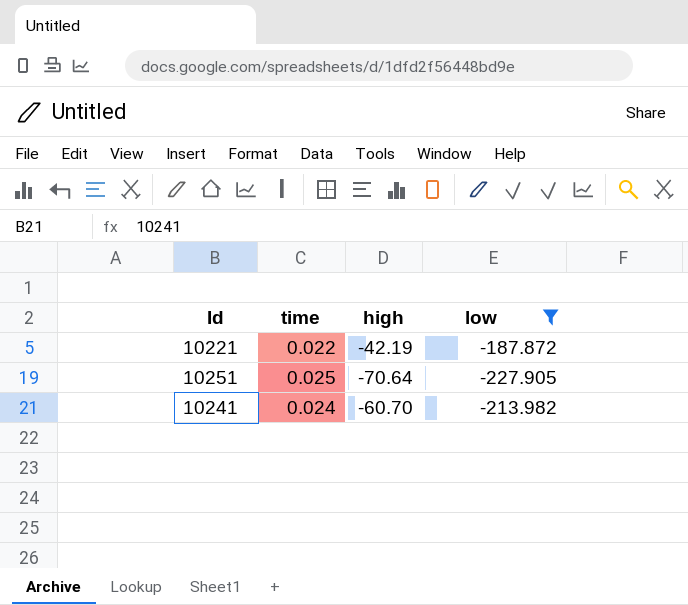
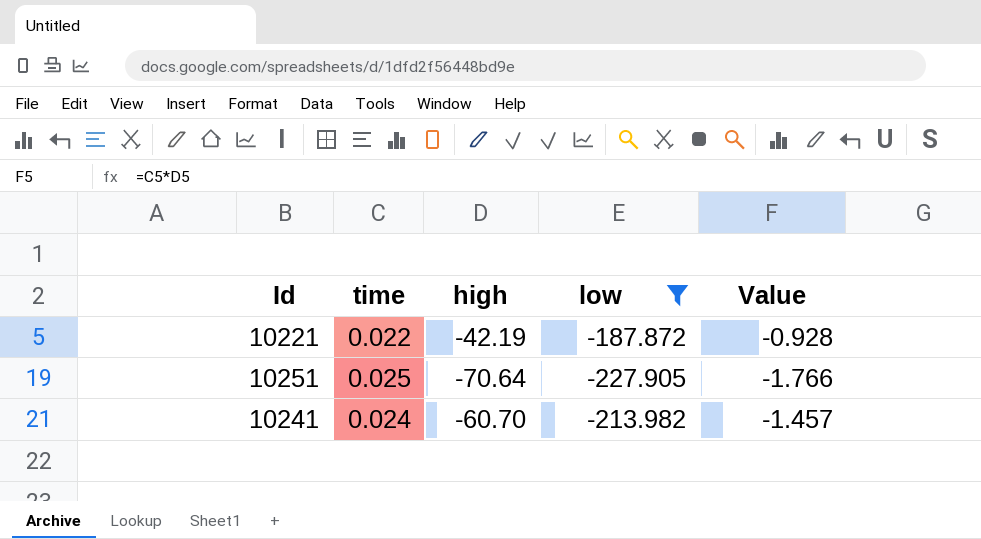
column Value | formula: none -> [time] * [high]

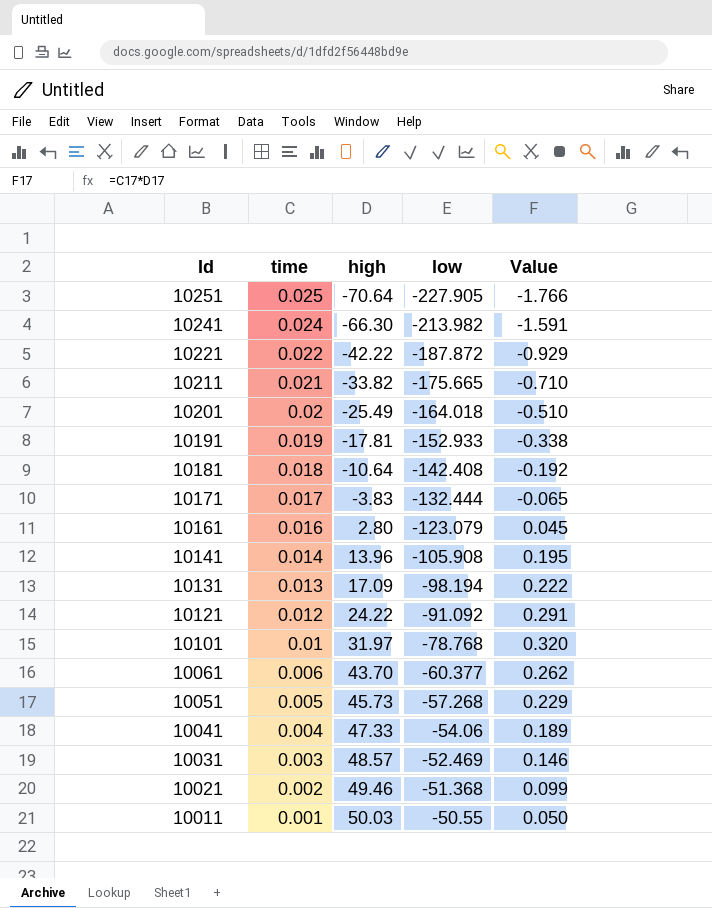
filter: low <= -187.872 -> none
row order: none -> Id descending
10241 | high: -60.70 -> -66.30
10241 | Value: -1.457 -> -1.591
10221 | high: -42.19 -> -42.22
10221 | Value: -0.928 -> -0.929

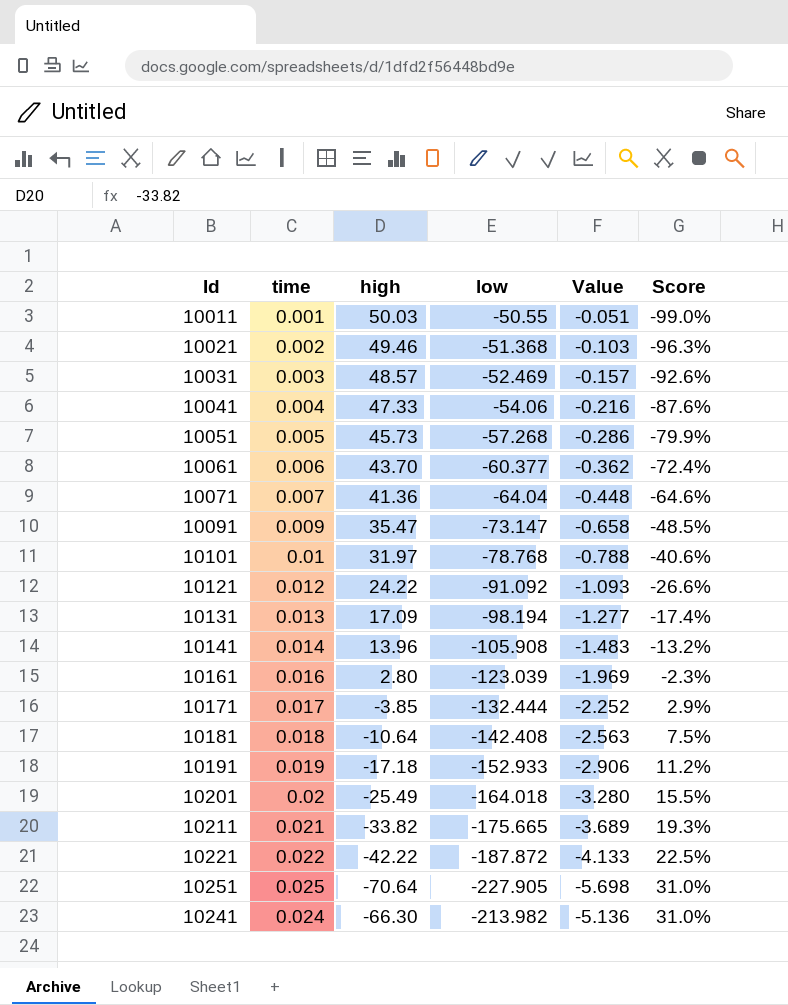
row order: Id descending -> Score ascending
column Value | formula: [time] * [high] -> [time] * [low]
column Score | formula: none -> [high] / [low]
row 10071: none -> 0.007 | 41.36 | -64.04 | -0.448 | -64.6%
row 10091: none -> 0.009 | 35.47 | -73.147 | -0.658 | -48.5%
10161 | low: -123.079 -> -123.039
10171 | high: -3.83 -> -3.85
10191 | high: -17.81 -> -17.18

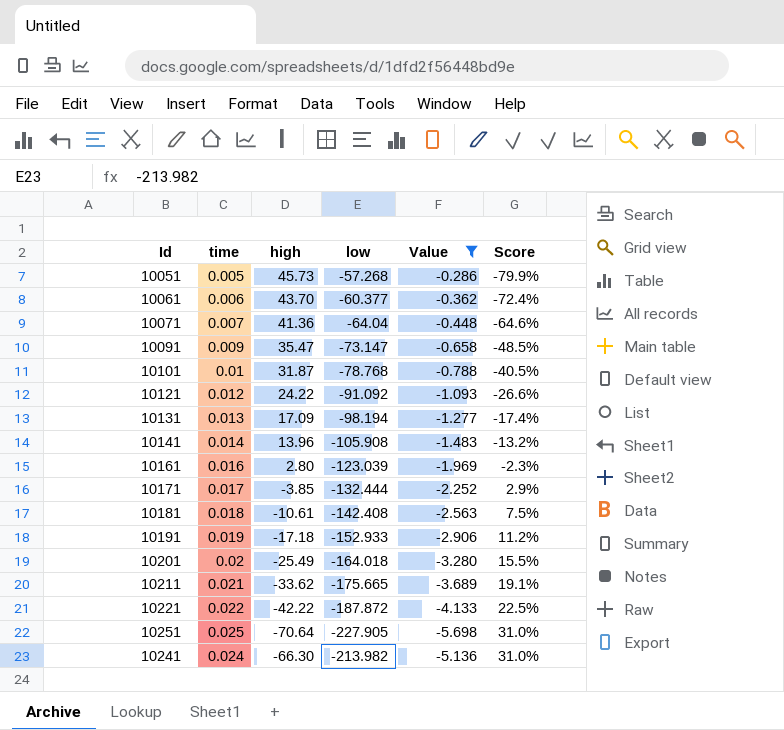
filter: none -> Value <= -0.286
10101 | high: 31.97 -> 31.87
10101 | Score: -40.6% -> -40.5%
10181 | high: -10.64 -> -10.61
10211 | high: -33.82 -> -33.62
10211 | Score: 19.3% -> 19.1%

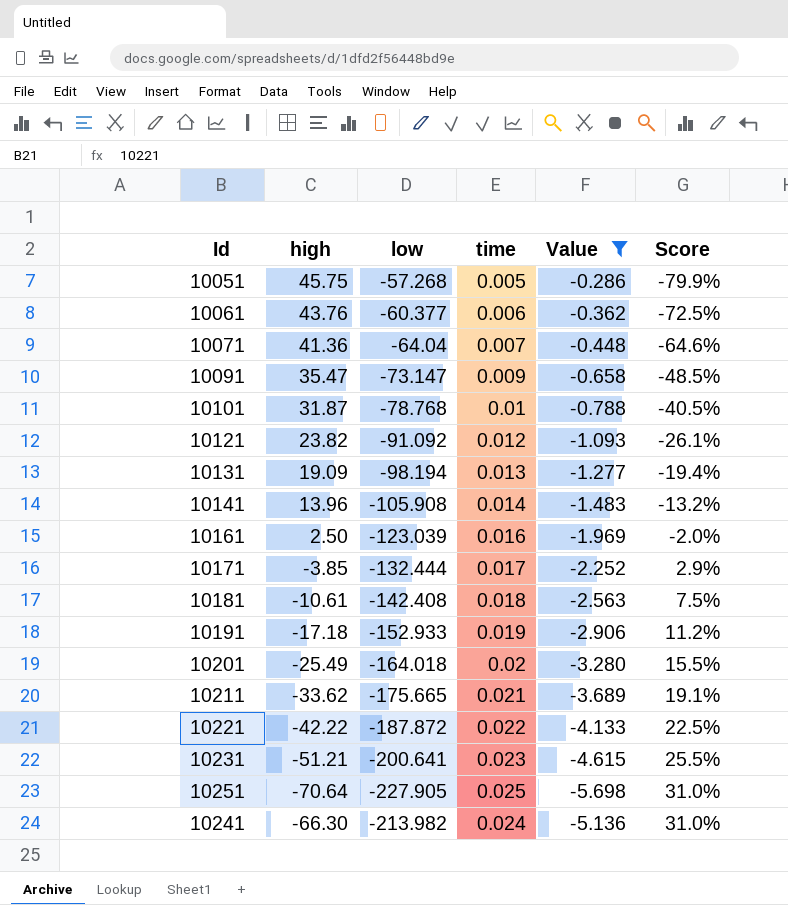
column time | position: 2 -> 4
10051 | high: 45.73 -> 45.75
10061 | high: 43.70 -> 43.76
10061 | Score: -72.4% -> -72.5%
10121 | high: 24.22 -> 23.82
10121 | Score: -26.6% -> -26.1%
10131 | high: 17.09 -> 19.09
10131 | Score: -17.4% -> -19.4%
10161 | high: 2.80 -> 2.50
10161 | Score: -2.3% -> -2.0%
row 10231: none -> -51.21 | -200.641 | 0.023 | -4.615 | 25.5%

